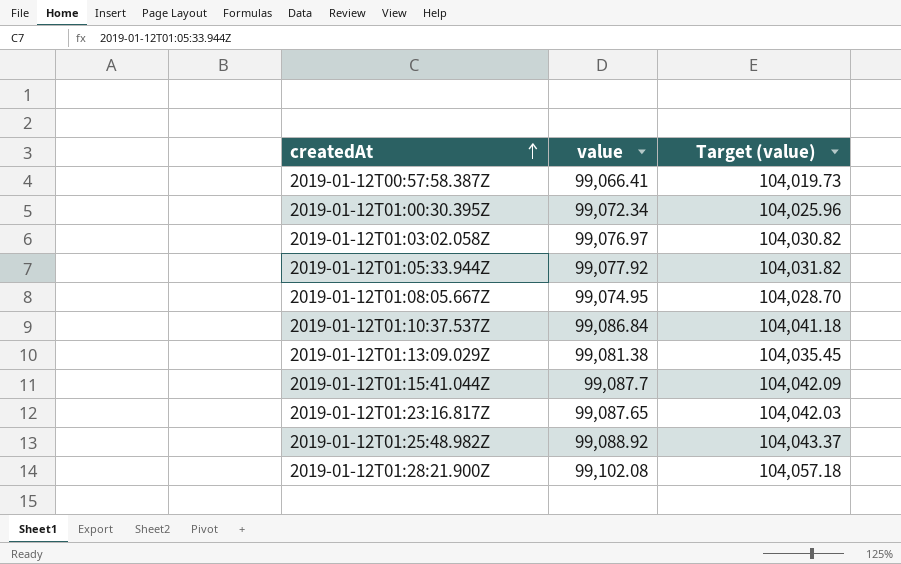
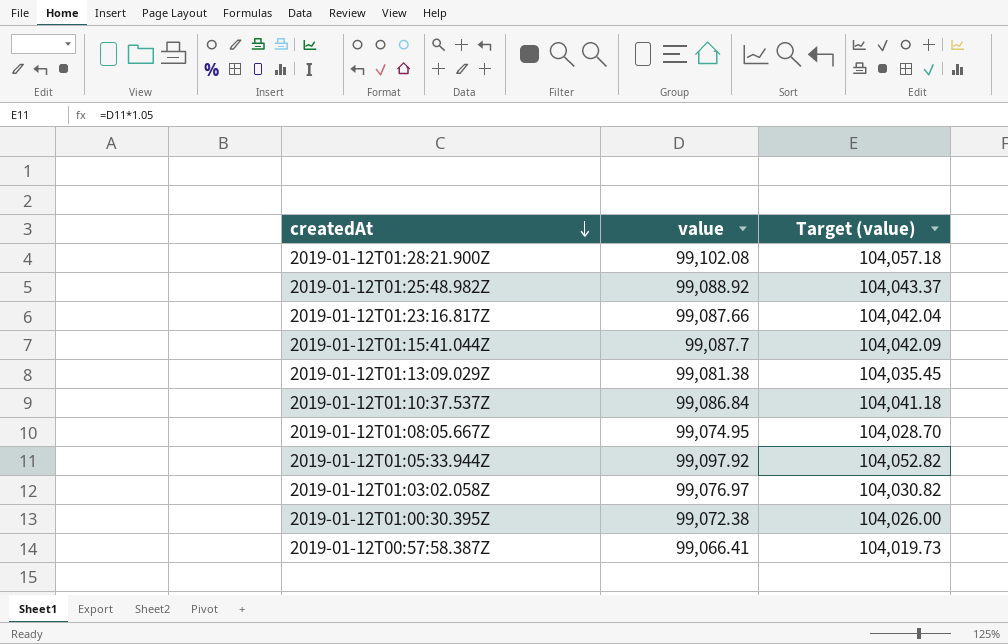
row order: createdAt ascending -> createdAt descending
2019-01-12T01:23:16.817Z | value: 99,087.65 -> 99,087.66
2019-01-12T01:23:16.817Z | Target (value): 104,042.03 -> 104,042.04
2019-01-12T01:05:33.944Z | value: 99,077.92 -> 99,097.92
2019-01-12T01:05:33.944Z | Target (value): 104,031.82 -> 104,052.82
2019-01-12T01:00:30.395Z | value: 99,072.34 -> 99,072.38
2019-01-12T01:00:30.395Z | Target (value): 104,025.96 -> 104,026.00

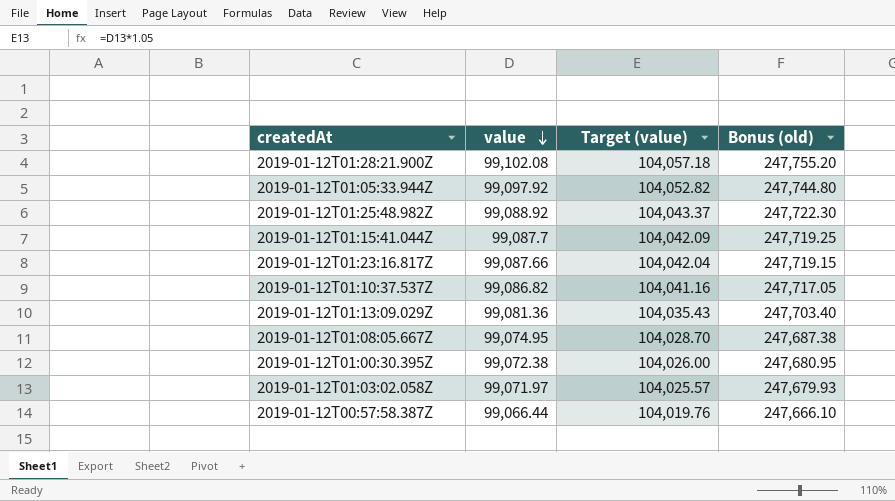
row order: createdAt descending -> value descending
column Bonus (old) | formula: none -> [value] * 2.5
2019-01-12T01:10:37.537Z | value: 99,086.84 -> 99,086.82
2019-01-12T01:10:37.537Z | Target (value): 104,041.18 -> 104,041.16
2019-01-12T01:13:09.029Z | value: 99,081.38 -> 99,081.36
2019-01-12T01:13:09.029Z | Target (value): 104,035.45 -> 104,035.43
2019-01-12T01:03:02.058Z | value: 99,076.97 -> 99,071.97
2019-01-12T01:03:02.058Z | Target (value): 104,030.82 -> 104,025.57
2019-01-12T00:57:58.387Z | value: 99,066.41 -> 99,066.44
2019-01-12T00:57:58.387Z | Target (value): 104,019.73 -> 104,019.76

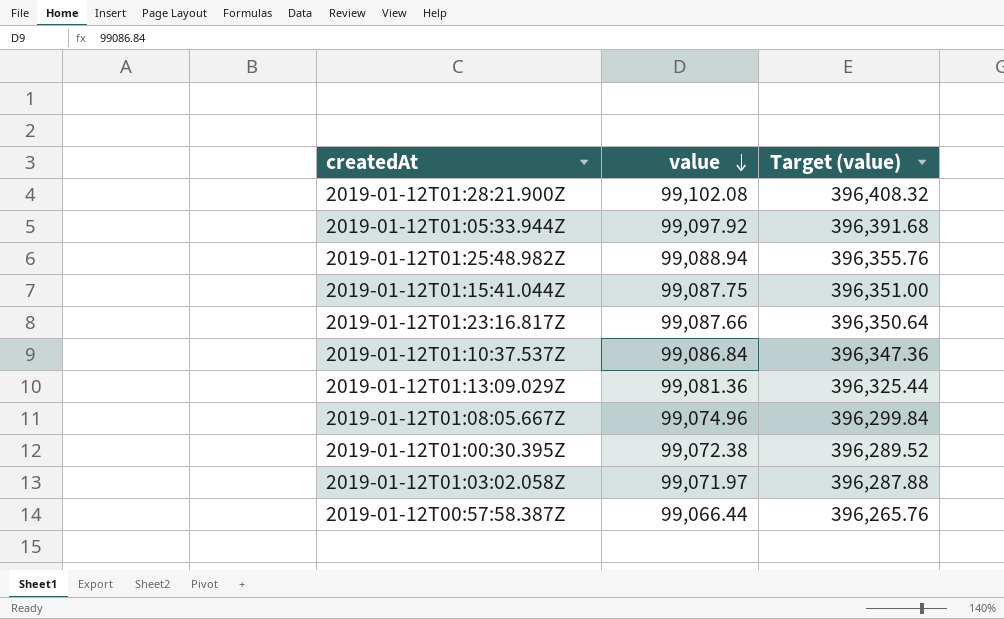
column Bonus (old) | formula: [value] * 2.5 -> none
column Target (value) | formula: [value] * 1.05 -> [value] * 4
2019-01-12T01:25:48.982Z | value: 99,088.92 -> 99,088.94
2019-01-12T01:15:41.044Z | value: 99,087.7 -> 99,087.75
2019-01-12T01:10:37.537Z | value: 99,086.82 -> 99,086.84
2019-01-12T01:08:05.667Z | value: 99,074.95 -> 99,074.96

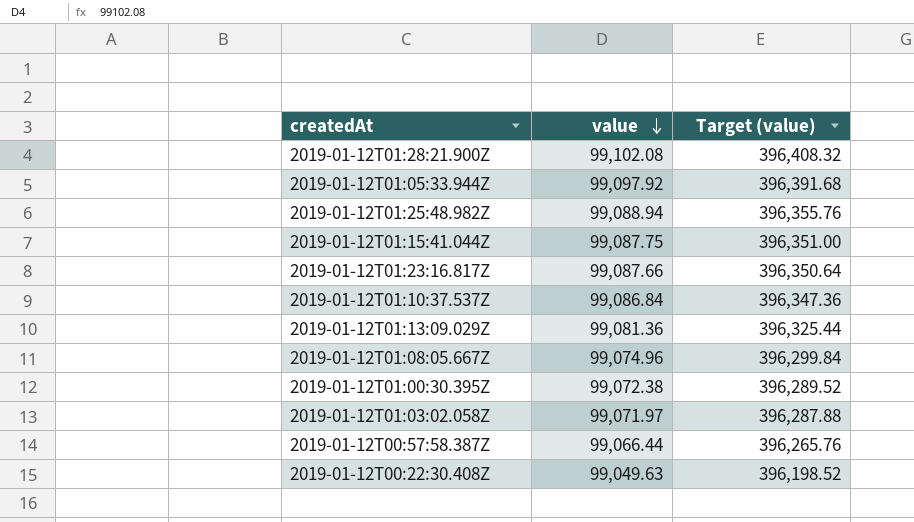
row 2019-01-12T00:22:30.408Z: none -> 99,049.63 | 396,198.52

